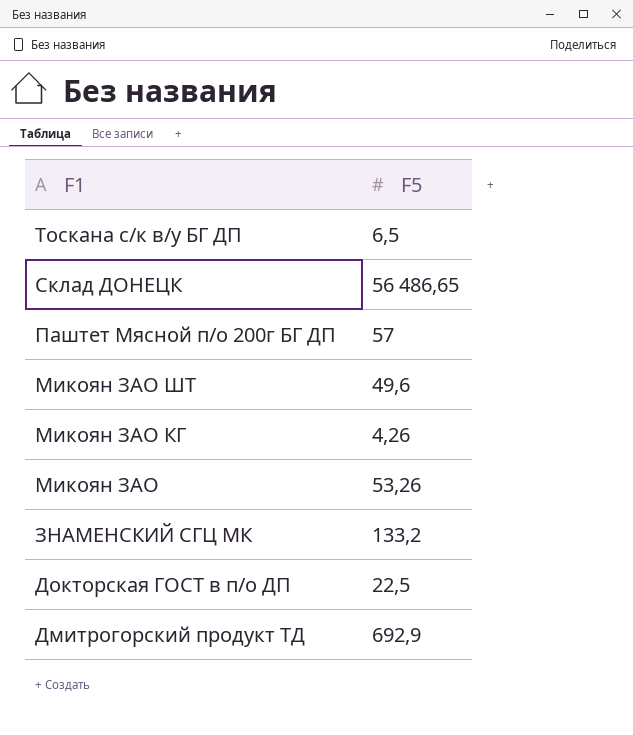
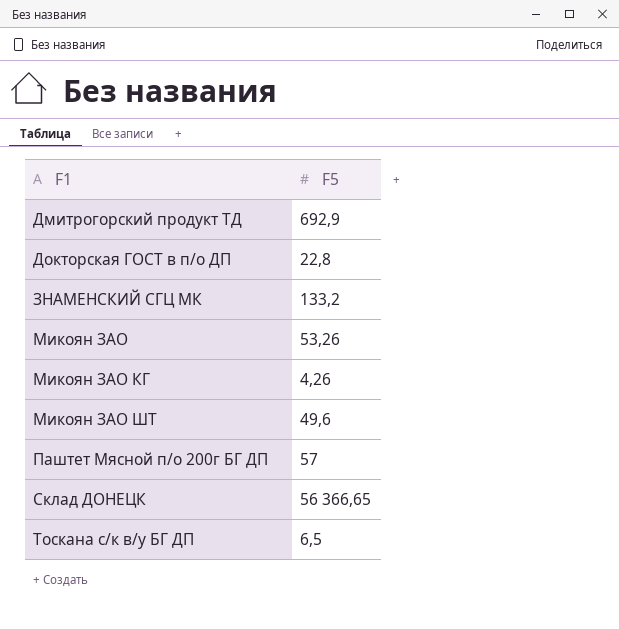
row order: F1 descending -> F1 ascending
Докторская ГОСТ в п/о ДП | F5: 22,5 -> 22,8
Склад ДОНЕЦК | F5: 56 486,65 -> 56 366,65

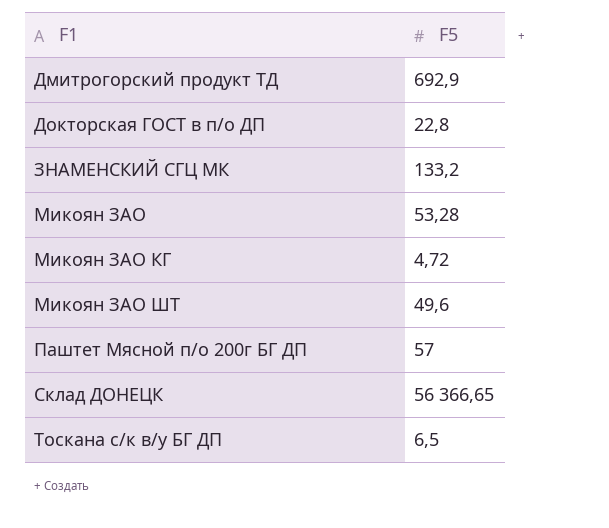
Микоян ЗАО | F5: 53,26 -> 53,28
Микоян ЗАО КГ | F5: 4,26 -> 4,72

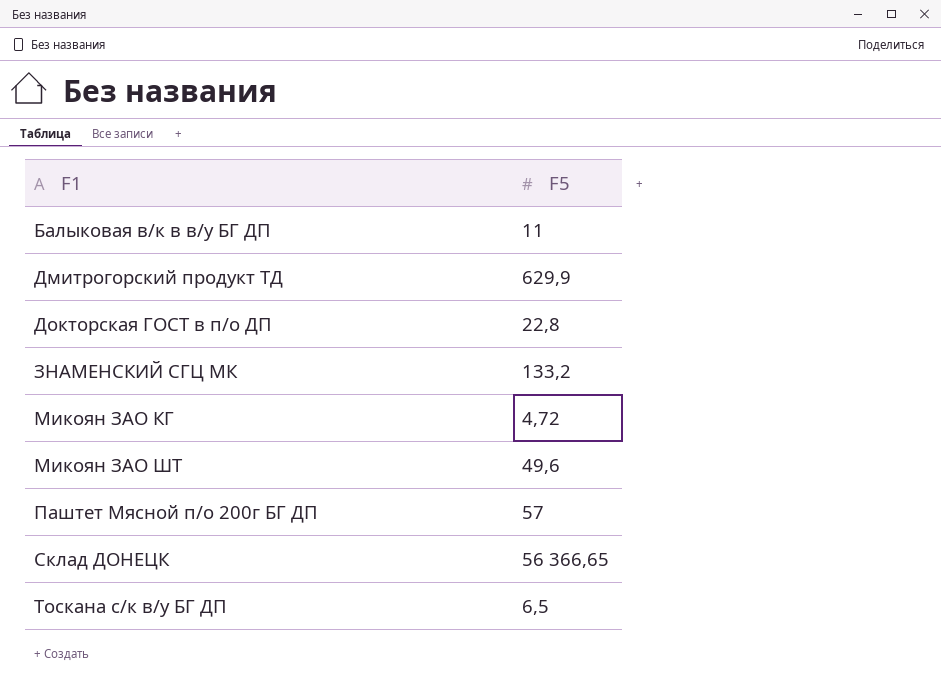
row Микоян ЗАО: 53,28 -> none
row Балыковая в/к в в/у БГ ДП: none -> 11
Дмитрогорский продукт ТД | F5: 692,9 -> 629,9

